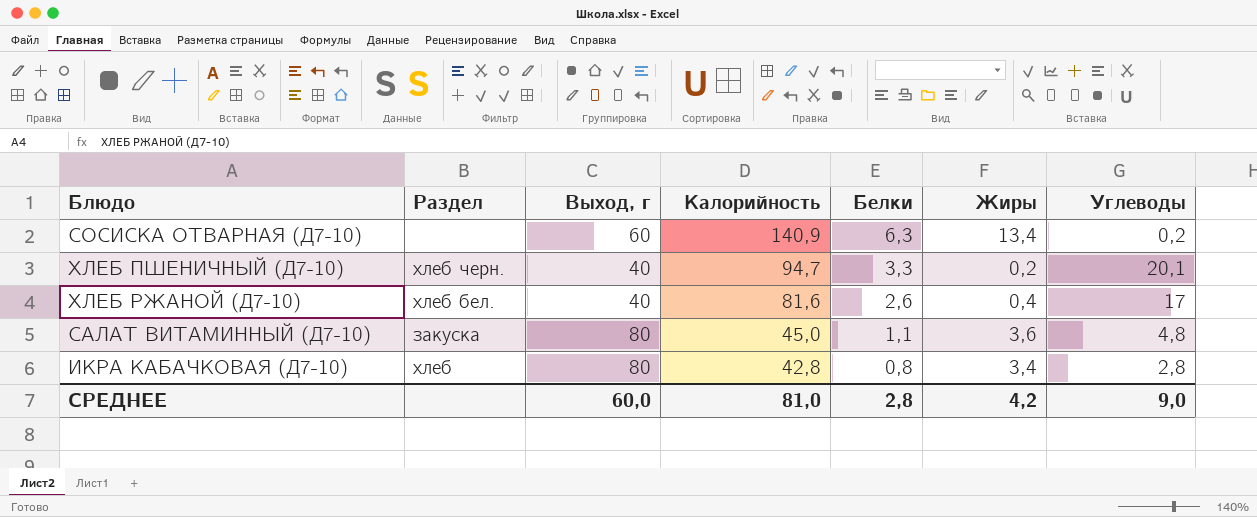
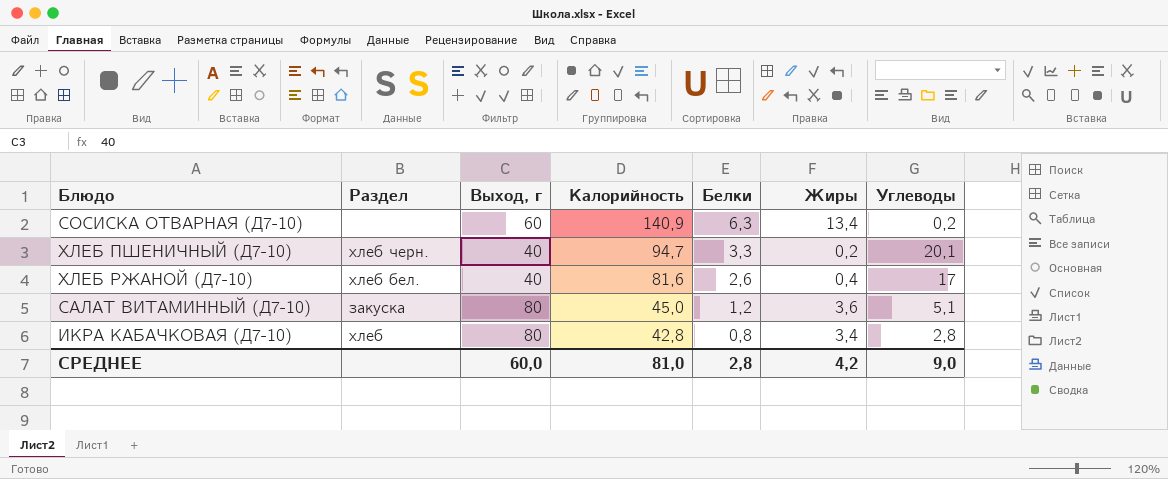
САЛАТ ВИТАМИННЫЙ (Д7-10) | Белки: 1,1 -> 1,2
САЛАТ ВИТАМИННЫЙ (Д7-10) | Углеводы: 4,8 -> 5,1

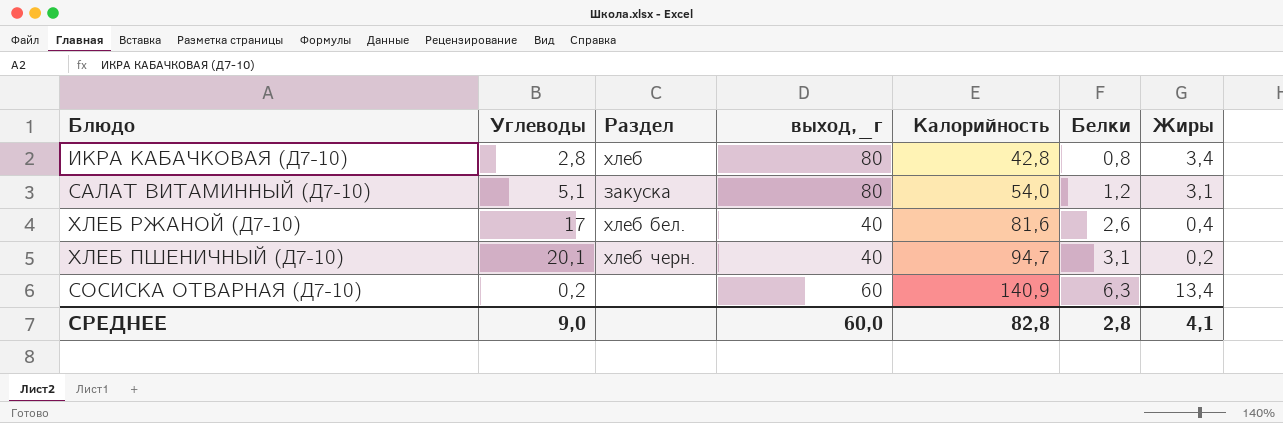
row order: Калорийность descending -> Калорийность ascending
column Углеводы | position: 7 -> 2
column name: Выход, г -> выход,_г
САЛАТ ВИТАМИННЫЙ (Д7-10) | Калорийность: 45,0 -> 54,0
САЛАТ ВИТАМИННЫЙ (Д7-10) | Жиры: 3,6 -> 3,1
ХЛЕБ ПШЕНИЧНЫЙ (Д7-10) | Белки: 3,3 -> 3,1
СРЕДНЕЕ | Калорийность: 81,0 -> 82,8
СРЕДНЕЕ | Жиры: 4,2 -> 4,1

